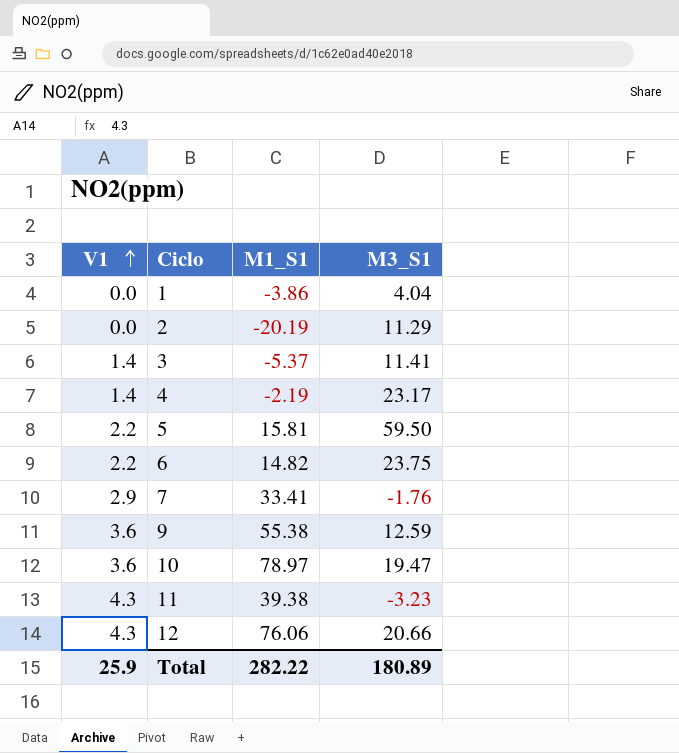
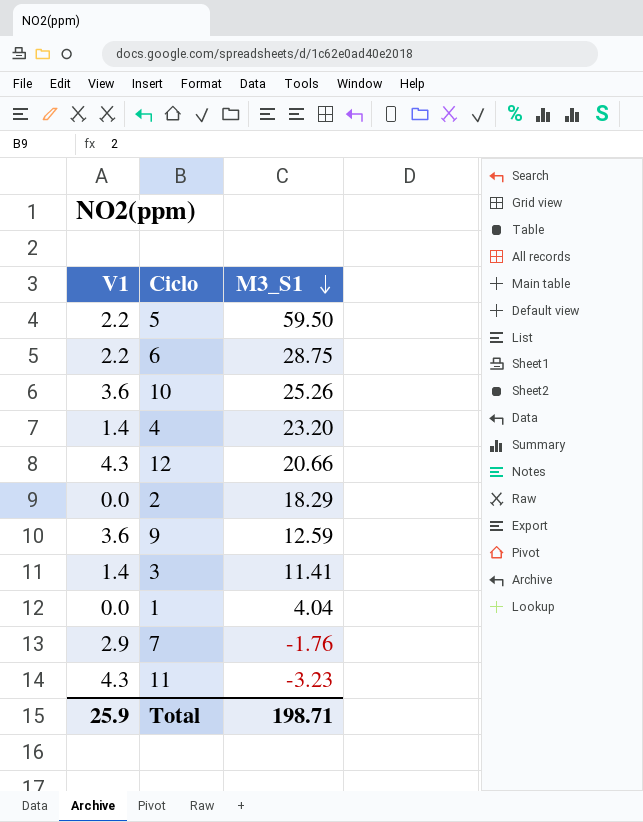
row order: V1 ascending -> M3_S1 descending
column M1_S1 | position: 3 -> none
6 | M3_S1: 23.75 -> 28.75
10 | M3_S1: 19.47 -> 25.26
4 | M3_S1: 23.17 -> 23.20
2 | M3_S1: 11.29 -> 18.29
Total | M3_S1: 180.89 -> 198.71

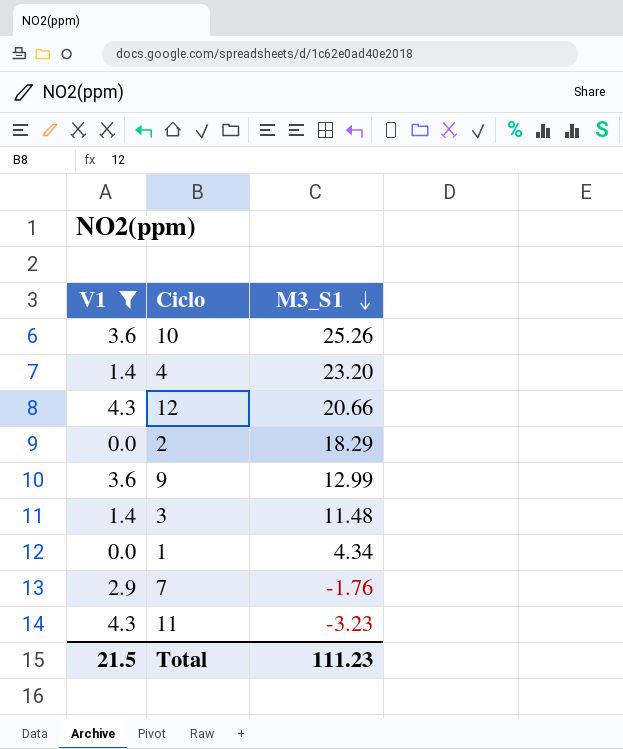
filter: none -> V1 != 2.2
9 | M3_S1: 12.59 -> 12.99
3 | M3_S1: 11.41 -> 11.48
1 | M3_S1: 4.04 -> 4.34
Total | V1: 25.9 -> 21.5
Total | M3_S1: 198.71 -> 111.23

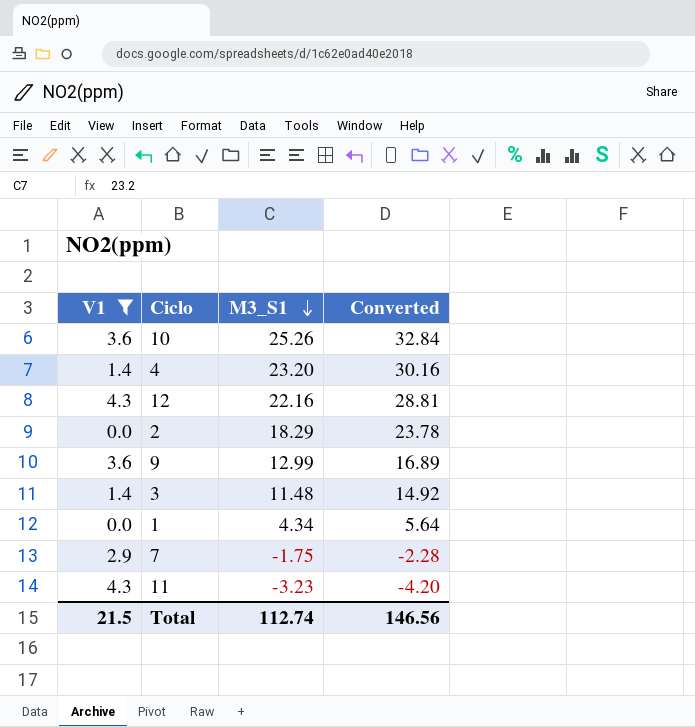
column Converted | formula: none -> [M3_S1] * 1.3
12 | M3_S1: 20.66 -> 22.16
7 | M3_S1: -1.76 -> -1.75
Total | M3_S1: 111.23 -> 112.74

